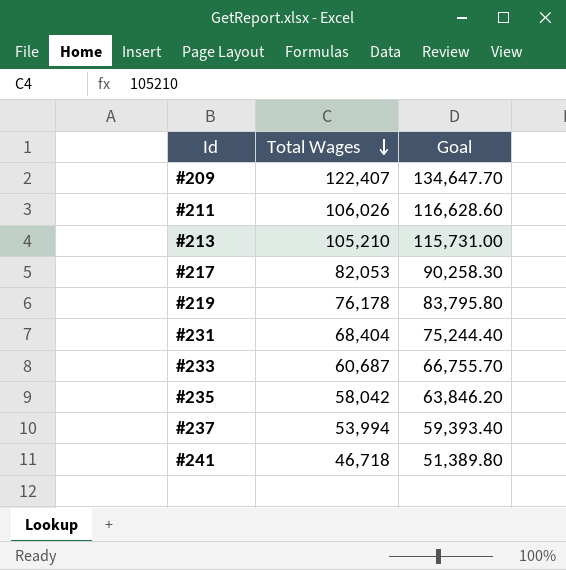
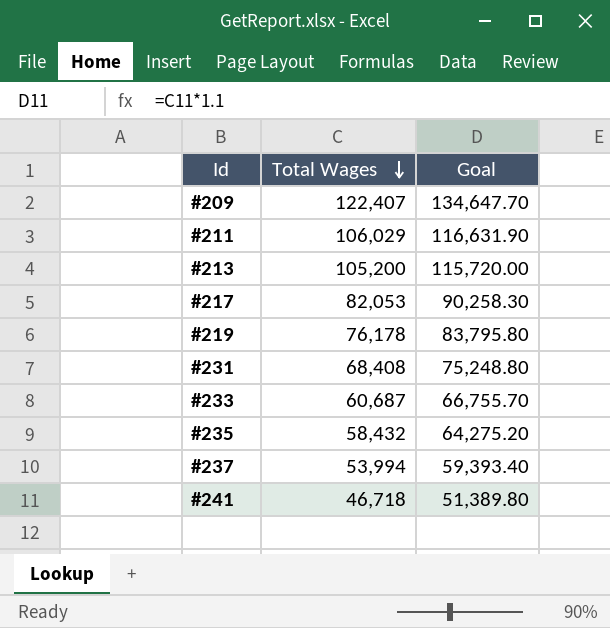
#211 | Total Wages: 106,026 -> 106,029
#211 | Goal: 116,628.60 -> 116,631.90
#213 | Total Wages: 105,210 -> 105,200
#213 | Goal: 115,731.00 -> 115,720.00
#231 | Total Wages: 68,404 -> 68,408
#231 | Goal: 75,244.40 -> 75,248.80
#235 | Total Wages: 58,042 -> 58,432
#235 | Goal: 63,846.20 -> 64,275.20

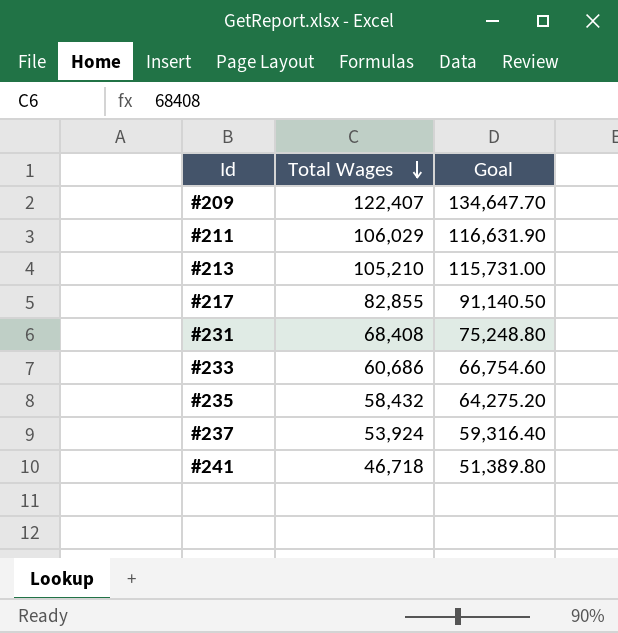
row #219: 76,178 | 83,795.80 -> none
#213 | Total Wages: 105,200 -> 105,210
#213 | Goal: 115,720.00 -> 115,731.00
#217 | Total Wages: 82,053 -> 82,855
#217 | Goal: 90,258.30 -> 91,140.50
#233 | Total Wages: 60,687 -> 60,686
#233 | Goal: 66,755.70 -> 66,754.60
#237 | Total Wages: 53,994 -> 53,924
#237 | Goal: 59,393.40 -> 59,316.40

